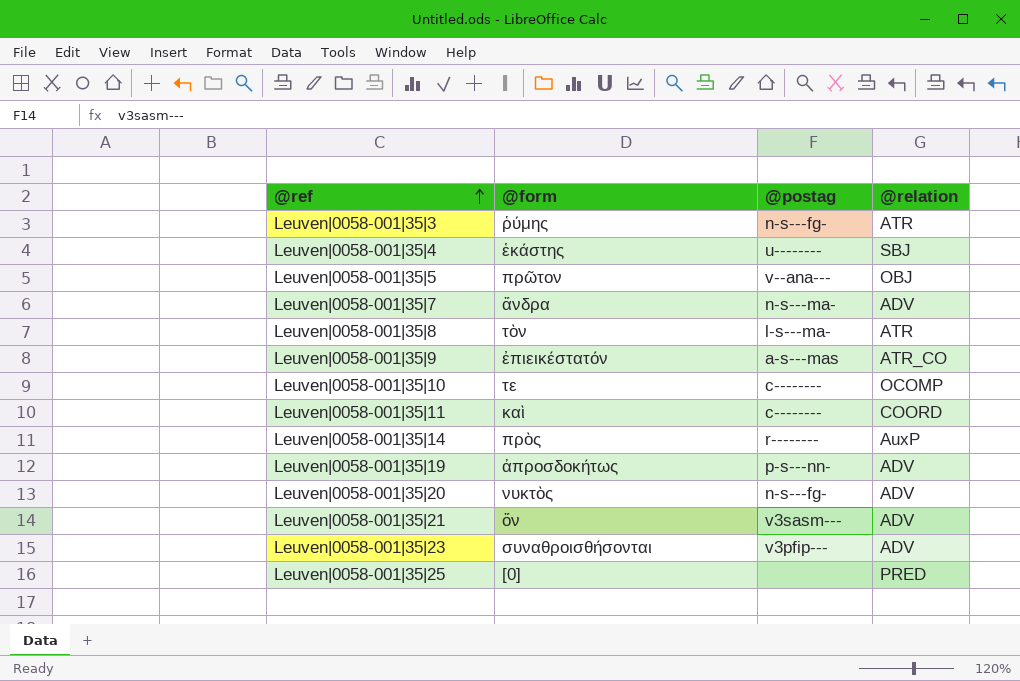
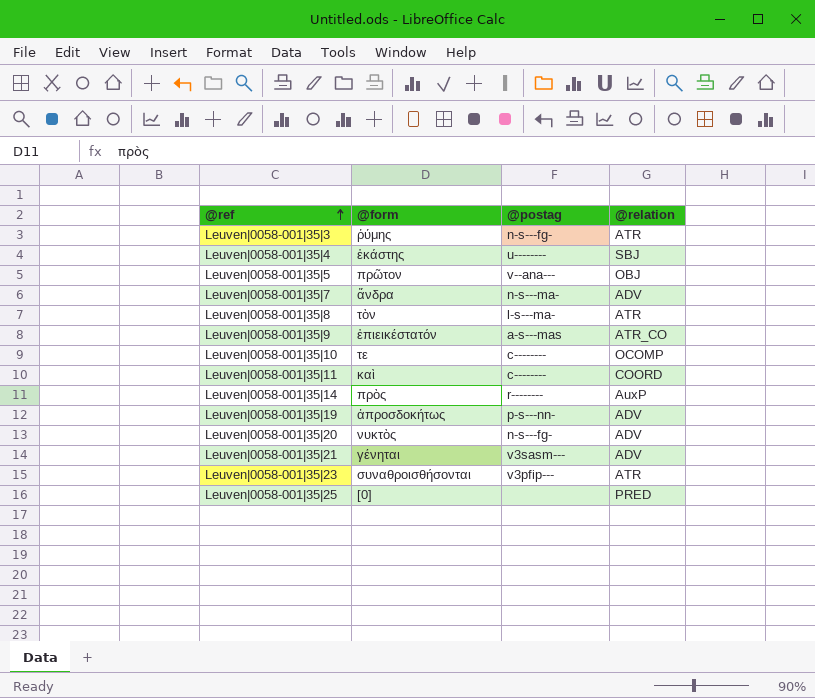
Leuven|0058-001|35|21 | @form: ὅν -> γένηται
Leuven|0058-001|35|23 | @relation: ADV -> ATR

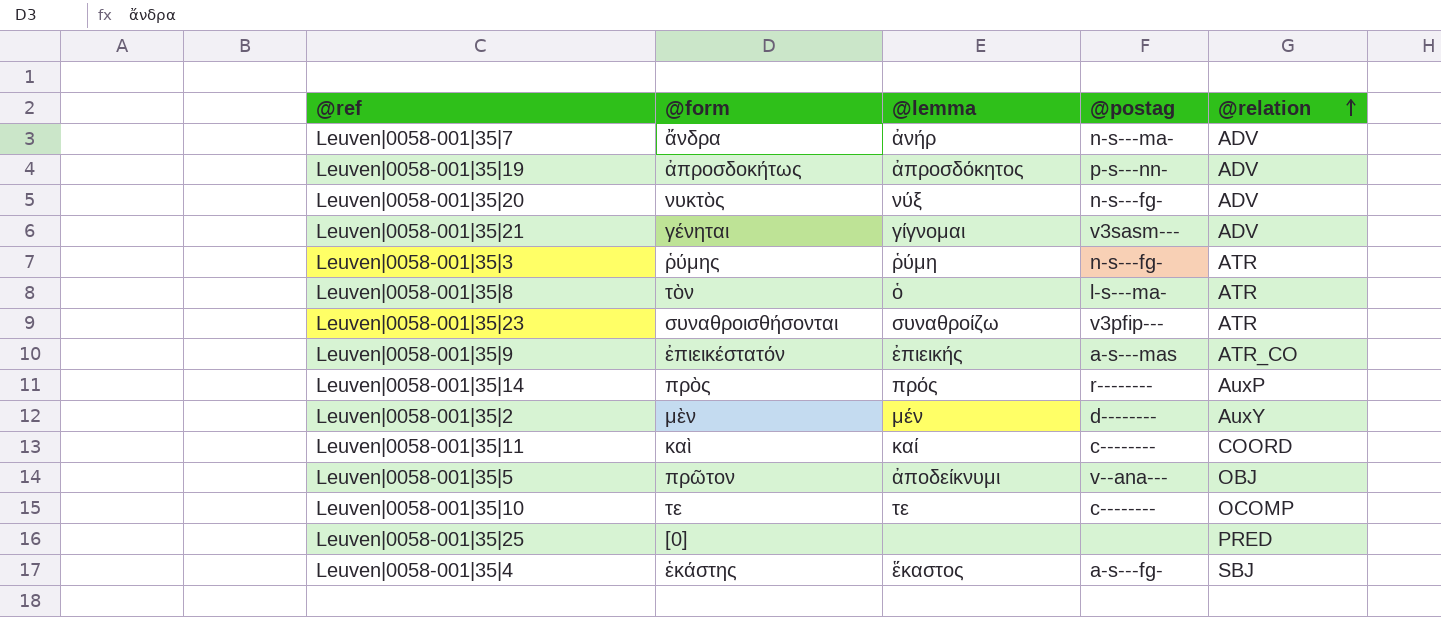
row order: @ref ascending -> @relation ascending
column @lemma | position: none -> 3
row Leuven|0058-001|35|2: none -> μὲν | μέν | d-------- | AuxY
Leuven|0058-001|35|4 | @postag: u-------- -> a-s---fg-

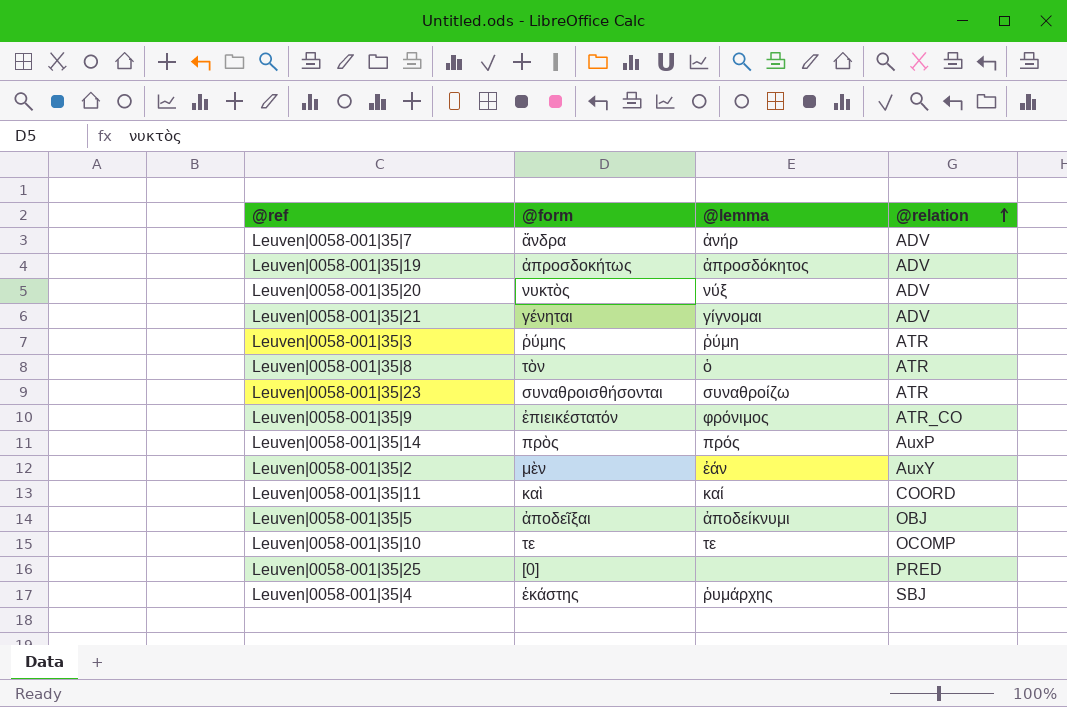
column @postag | position: 4 -> none
Leuven|0058-001|35|9 | @lemma: ἐπιεικής -> φρόνιμος
Leuven|0058-001|35|2 | @lemma: μέν -> ἐάν
Leuven|0058-001|35|5 | @form: πρῶτον -> ἀποδεῖξαι
Leuven|0058-001|35|4 | @lemma: ἕκαστος -> ῥυμάρχης

